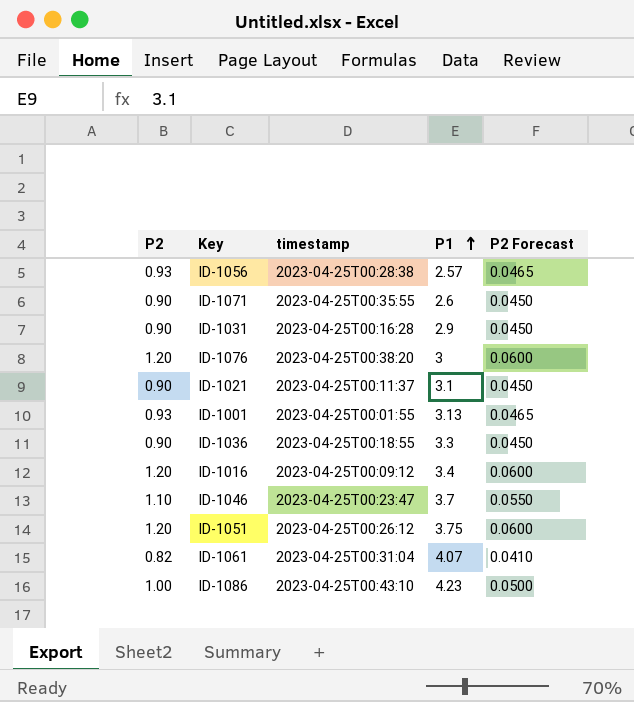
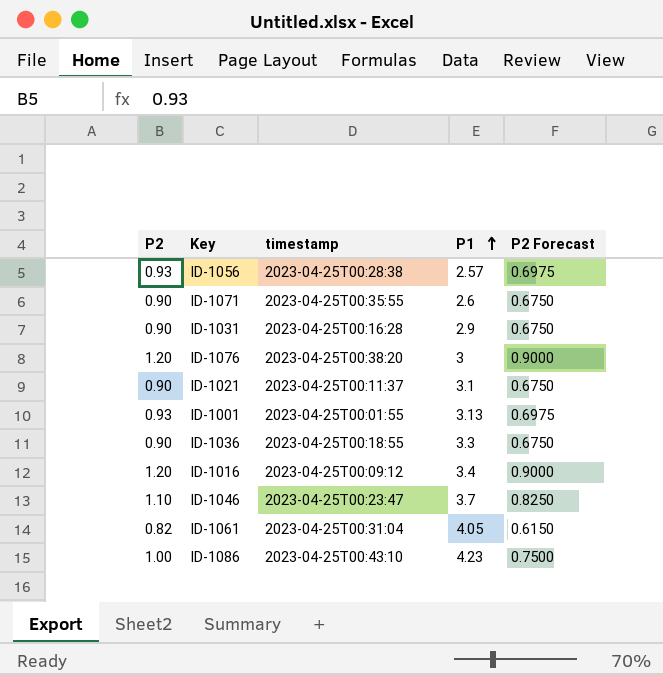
column P2 Forecast | formula: [P2] * 0.05 -> [P2] * 0.75
row ID-1051: 1.20 | 2023-04-25T00:26:12 | 3.75 | 0.0600 -> none
ID-1061 | P1: 4.07 -> 4.05

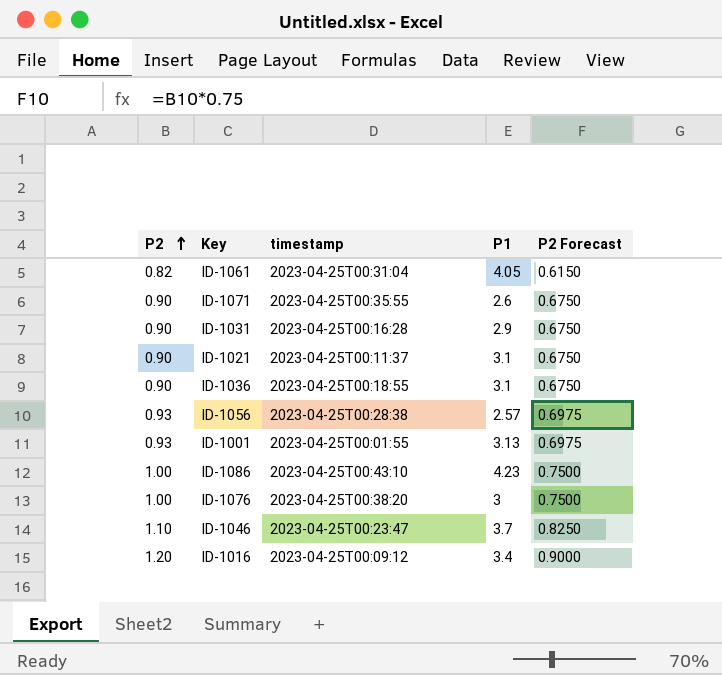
row order: P1 ascending -> P2 ascending
ID-1036 | P1: 3.3 -> 3.1
ID-1076 | P2: 1.20 -> 1.00
ID-1076 | P2 Forecast: 0.9000 -> 0.7500

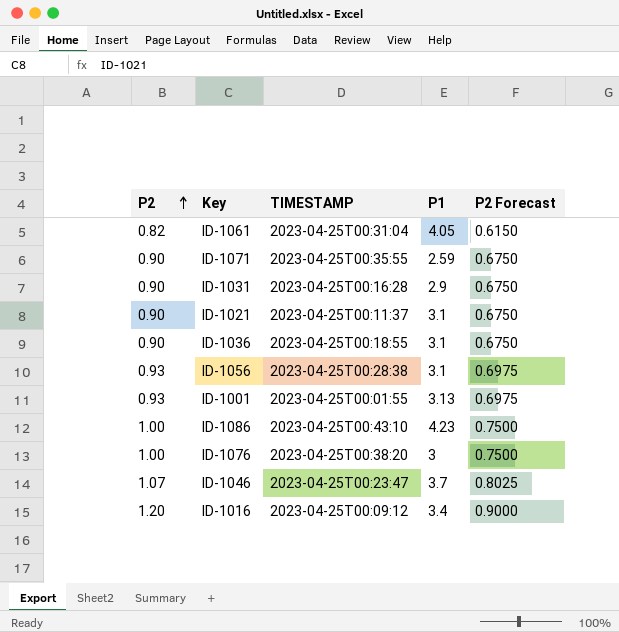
column name: timestamp -> TIMESTAMP
ID-1071 | P1: 2.6 -> 2.59
ID-1056 | P1: 2.57 -> 3.1
ID-1046 | P2: 1.10 -> 1.07
ID-1046 | P2 Forecast: 0.8250 -> 0.8025

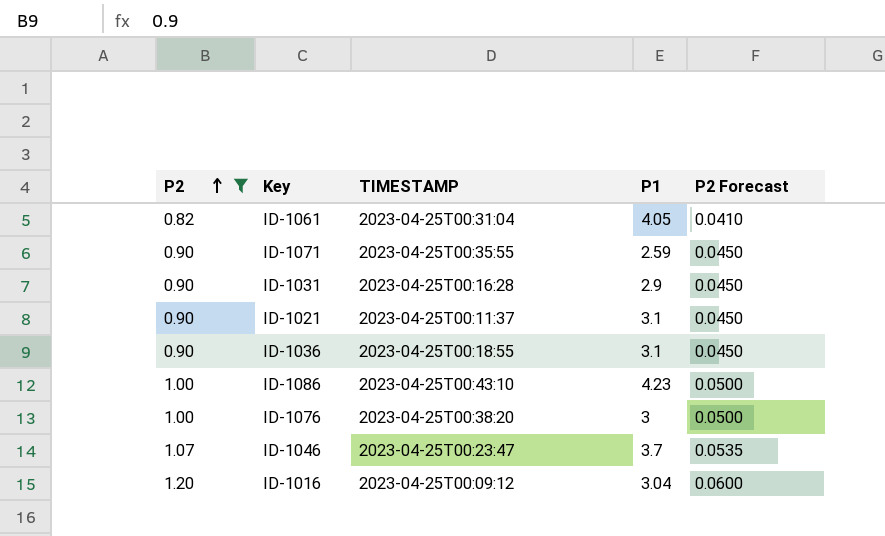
filter: none -> P2 != 0.93
column P2 Forecast | formula: [P2] * 0.75 -> [P2] * 0.05
ID-1016 | P1: 3.4 -> 3.04

